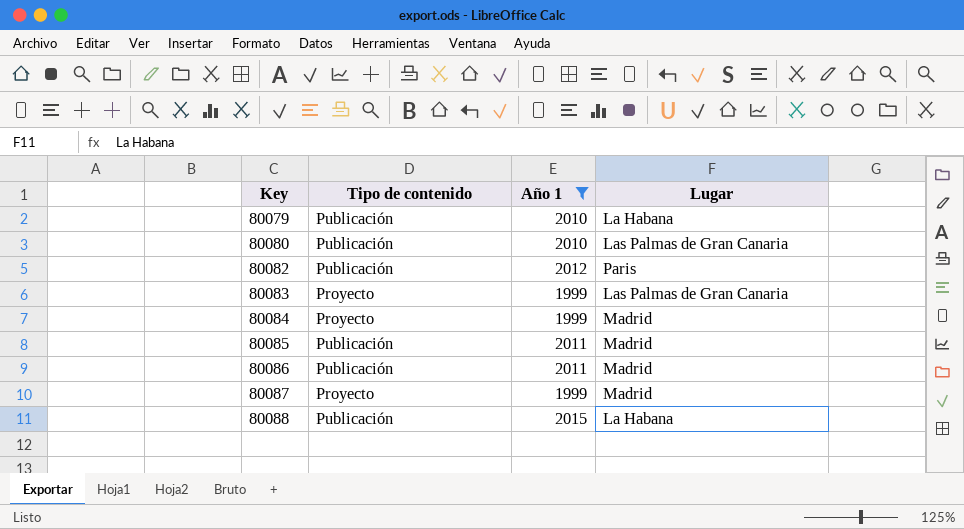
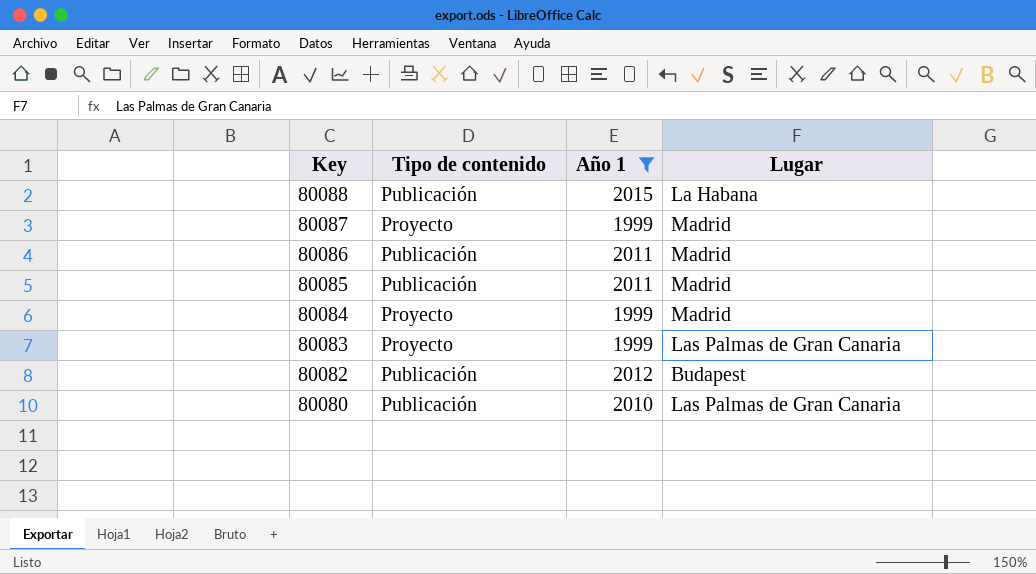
row order: Key ascending -> Key descending
row 80079: Publicación | 2010 | La Habana -> none
80082 | Lugar: Paris -> Budapest

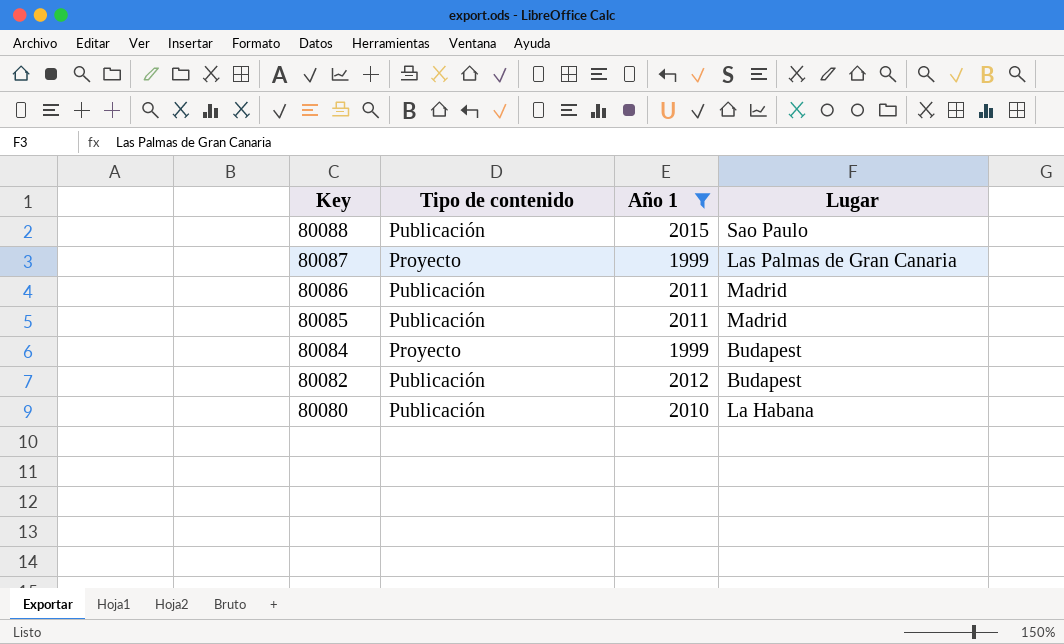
row 80083: Proyecto | 1999 | Las Palmas de Gran Canaria -> none
80088 | Lugar: La Habana -> Sao Paulo
80087 | Lugar: Madrid -> Las Palmas de Gran Canaria
80084 | Lugar: Madrid -> Budapest
80080 | Lugar: Las Palmas de Gran Canaria -> La Habana

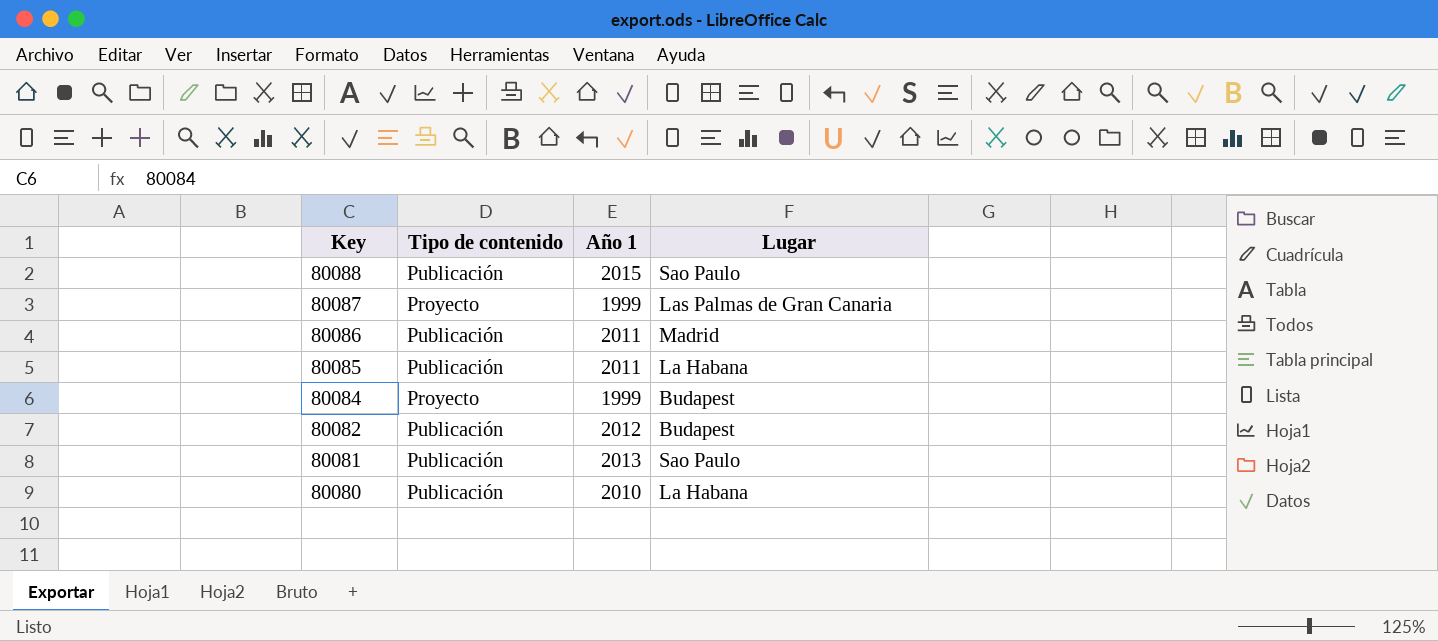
filter: Año 1 != 2013 -> none
80085 | Lugar: Madrid -> La Habana

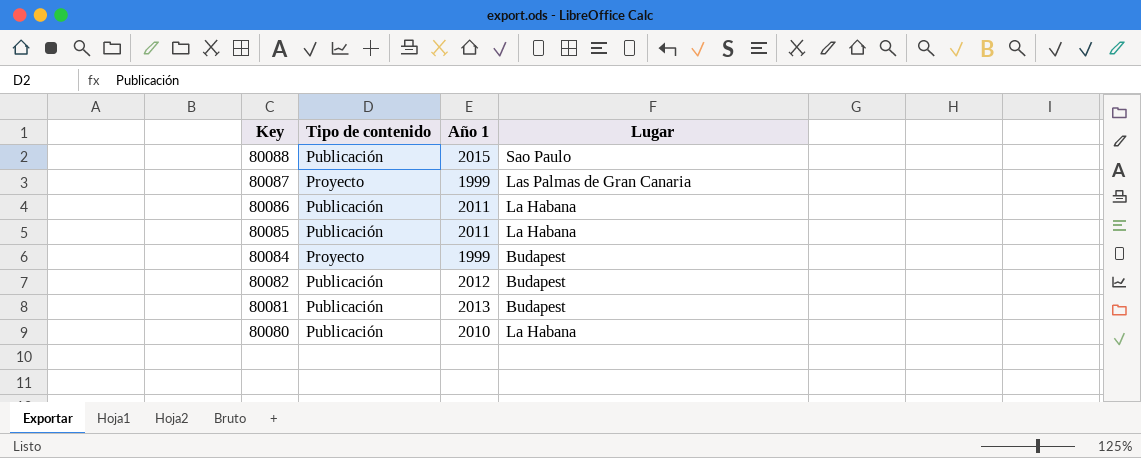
80086 | Lugar: Madrid -> La Habana
80081 | Lugar: Sao Paulo -> Budapest

